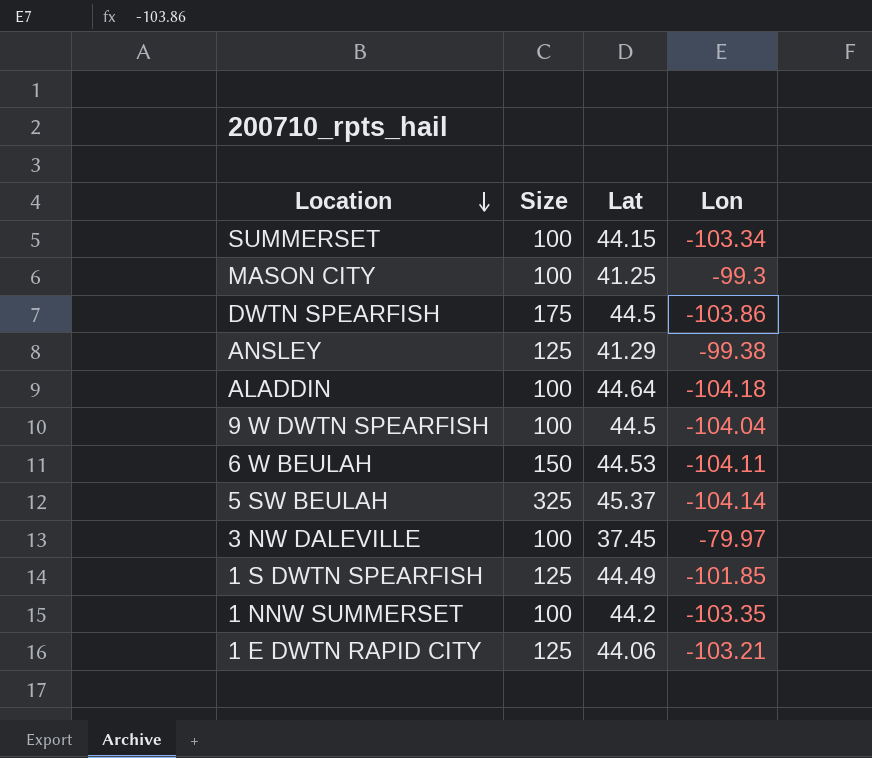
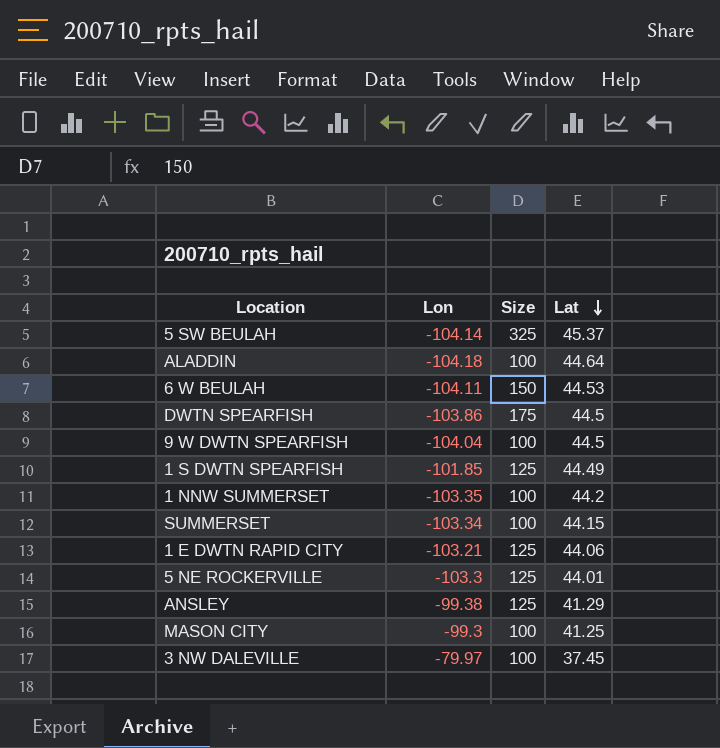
row order: Location descending -> Lat descending
column Lon | position: 4 -> 2
row 5 NE ROCKERVILLE: none -> -103.3 | 125 | 44.01

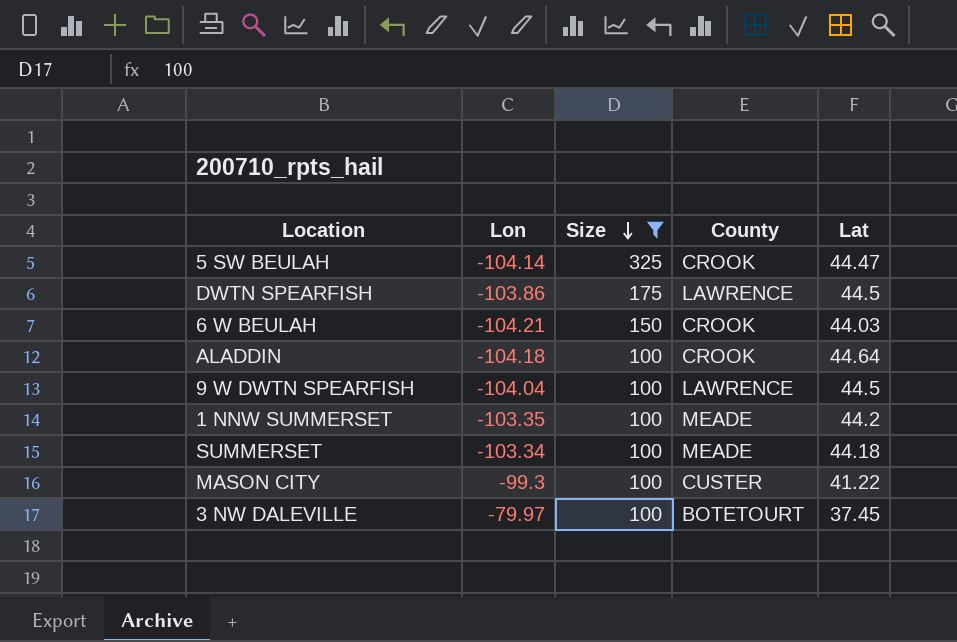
filter: none -> Size != 125
row order: Lat descending -> Size descending
column County | position: none -> 4
5 SW BEULAH | Lat: 45.37 -> 44.47
6 W BEULAH | Lon: -104.11 -> -104.21
6 W BEULAH | Lat: 44.53 -> 44.03
SUMMERSET | Lat: 44.15 -> 44.18
MASON CITY | Lat: 41.25 -> 41.22

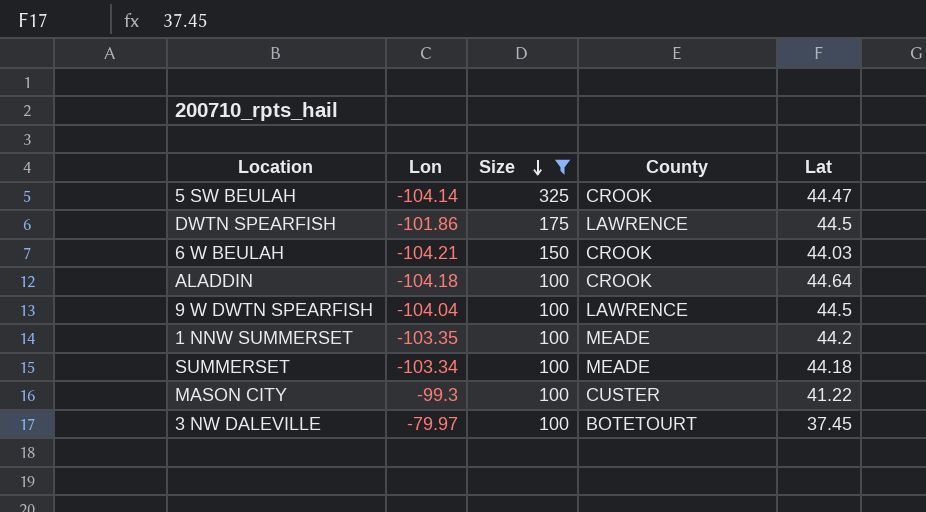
DWTN SPEARFISH | Lon: -103.86 -> -101.86

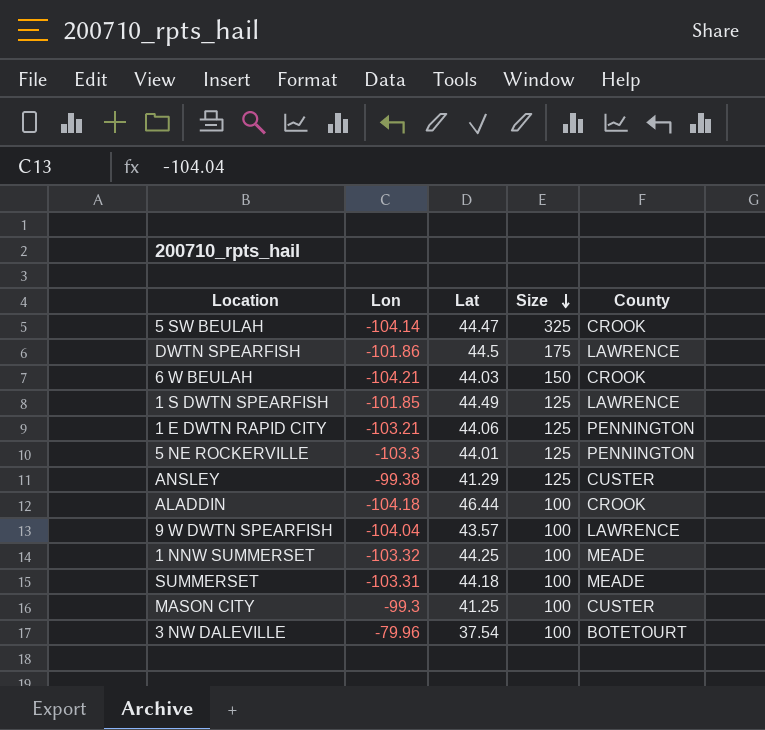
filter: Size != 125 -> none
column Lat | position: 5 -> 3
ALADDIN | Lat: 44.64 -> 46.44
9 W DWTN SPEARFISH | Lat: 44.5 -> 43.57
1 NNW SUMMERSET | Lon: -103.35 -> -103.32
1 NNW SUMMERSET | Lat: 44.2 -> 44.25
SUMMERSET | Lon: -103.34 -> -103.31
MASON CITY | Lat: 41.22 -> 41.25
3 NW DALEVILLE | Lon: -79.97 -> -79.96
3 NW DALEVILLE | Lat: 37.45 -> 37.54

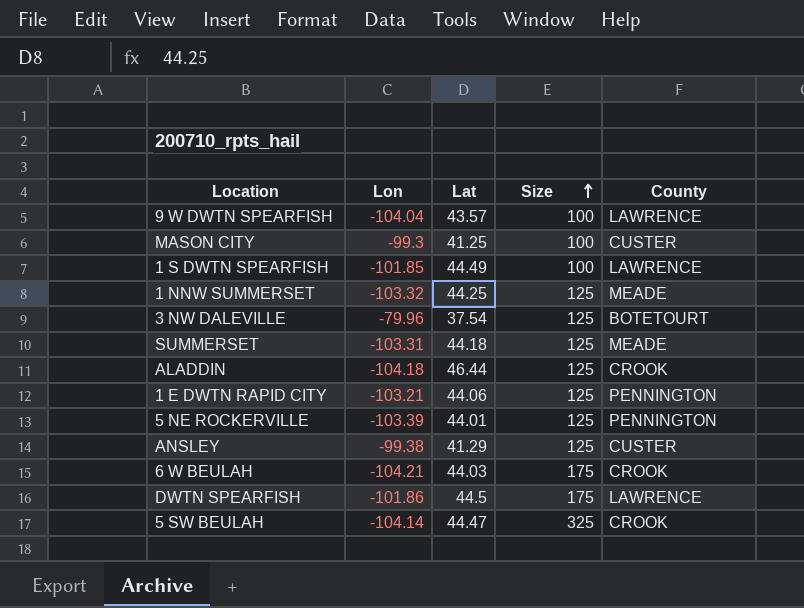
row order: Size descending -> Size ascending
1 S DWTN SPEARFISH | Size: 125 -> 100
1 NNW SUMMERSET | Size: 100 -> 125
3 NW DALEVILLE | Size: 100 -> 125
SUMMERSET | Size: 100 -> 125
ALADDIN | Size: 100 -> 125
5 NE ROCKERVILLE | Lon: -103.3 -> -103.39
6 W BEULAH | Size: 150 -> 175

